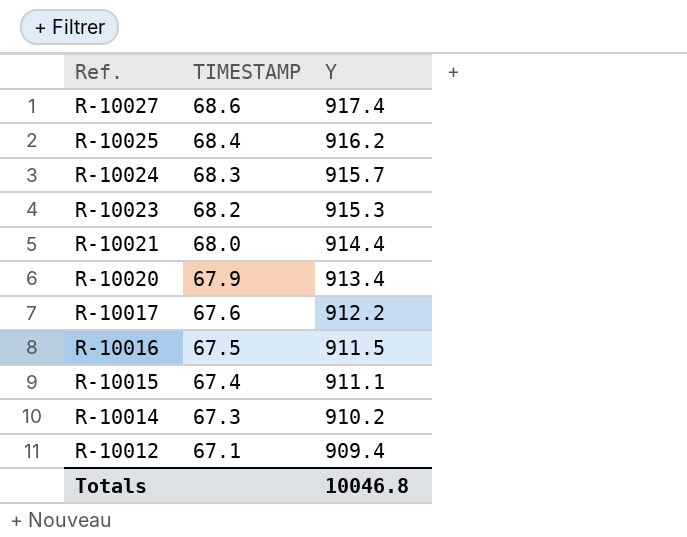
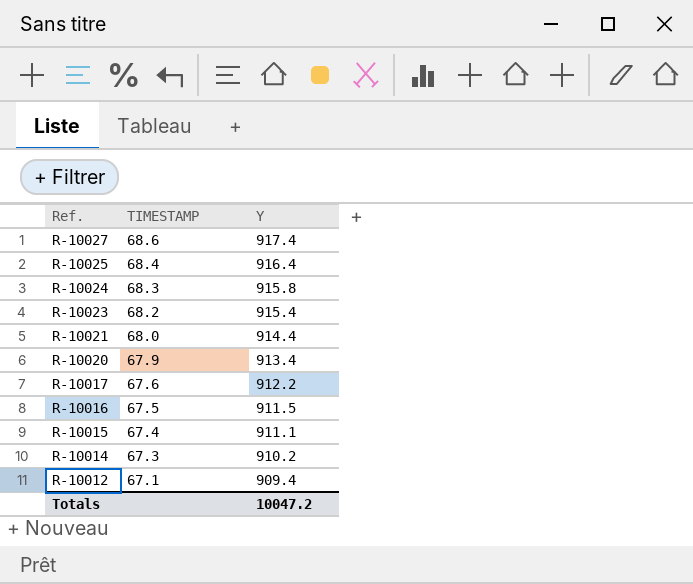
R-10025 | Y: 916.2 -> 916.4
R-10024 | Y: 915.7 -> 915.8
R-10023 | Y: 915.3 -> 915.4
Totals | Y: 10046.8 -> 10047.2

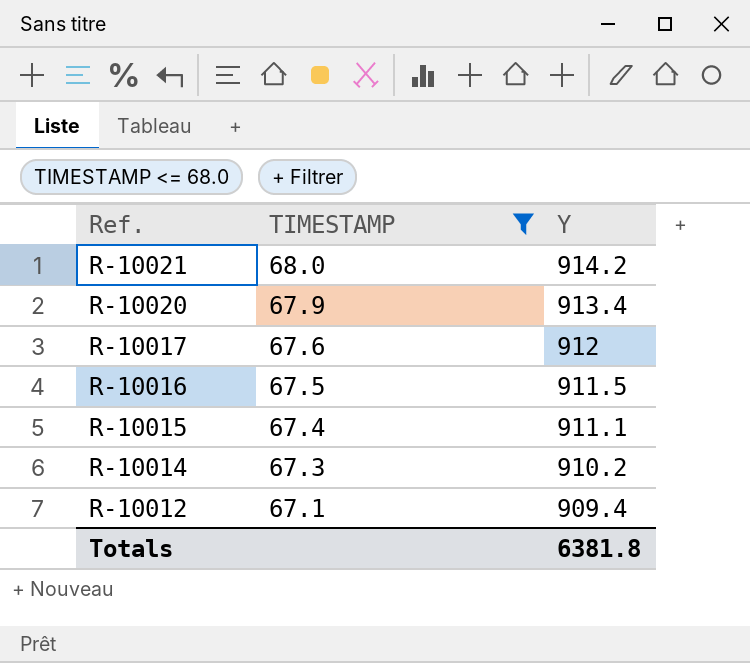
filter: none -> TIMESTAMP <= 68.0
R-10021 | Y: 914.4 -> 914.2
R-10017 | Y: 912.2 -> 912
Totals | Y: 10047.2 -> 6381.8

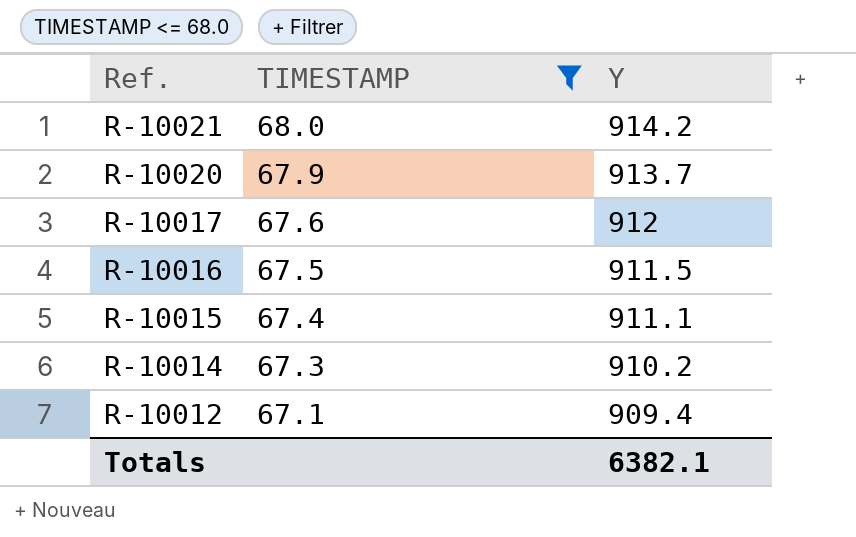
R-10020 | Y: 913.4 -> 913.7
Totals | Y: 6381.8 -> 6382.1

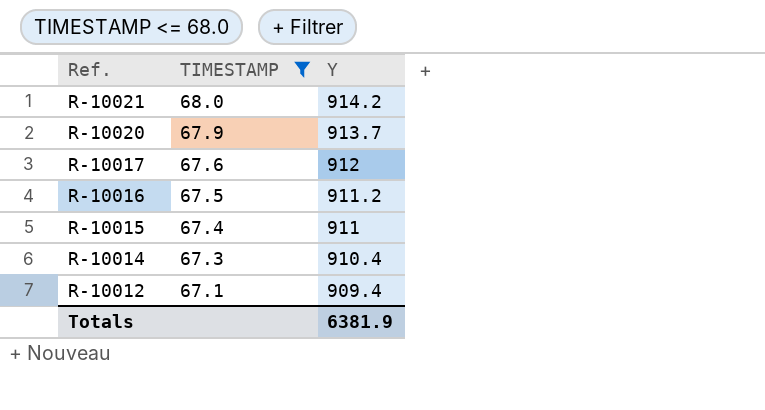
R-10016 | Y: 911.5 -> 911.2
R-10015 | Y: 911.1 -> 911
R-10014 | Y: 910.2 -> 910.4
Totals | Y: 6382.1 -> 6381.9

